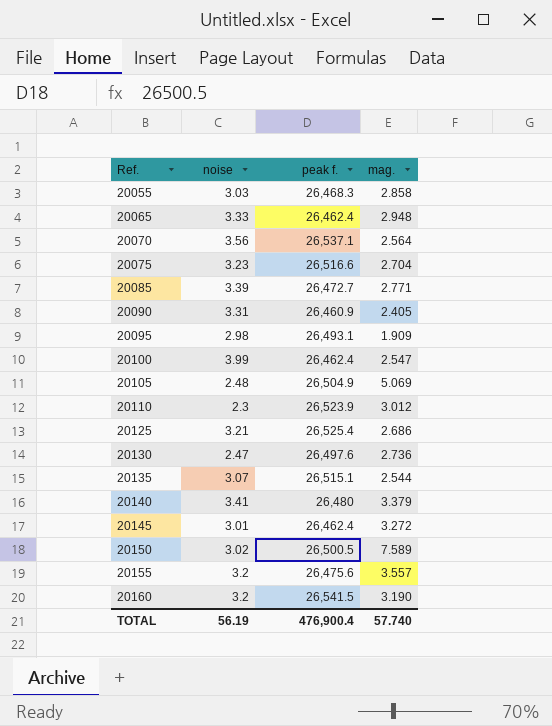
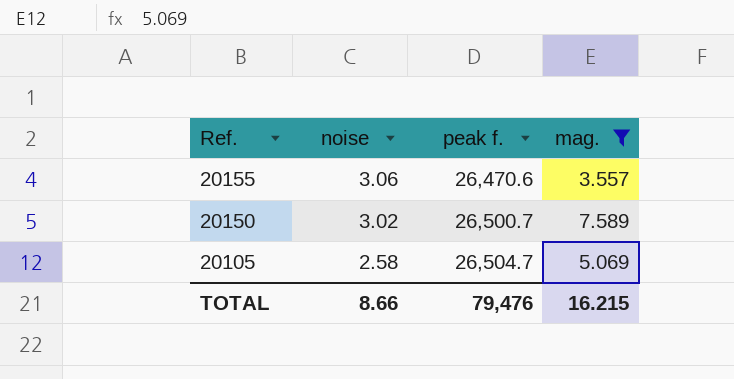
filter: none -> mag. >= 3.557
row order: Ref. ascending -> Ref. descending
20155 | noise: 3.2 -> 3.06
20155 | peak f.: 26,475.6 -> 26,470.6
20150 | peak f.: 26,500.5 -> 26,500.7
20105 | noise: 2.48 -> 2.58
20105 | peak f.: 26,504.9 -> 26,504.7
TOTAL | noise: 56.19 -> 8.66
TOTAL | peak f.: 476,900.4 -> 79,476
TOTAL | mag.: 57.740 -> 16.215

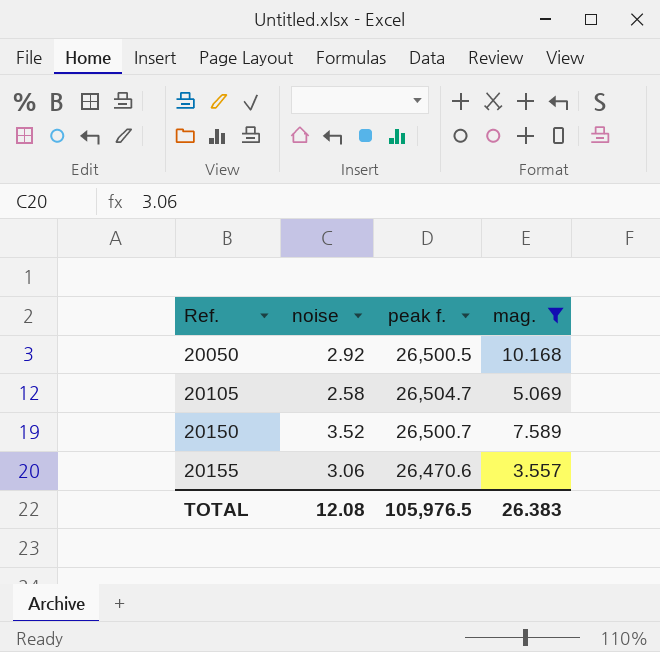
row order: Ref. descending -> Ref. ascending
row 20050: none -> 2.92 | 26,500.5 | 10.168
20150 | noise: 3.02 -> 3.52
TOTAL | noise: 8.66 -> 12.08
TOTAL | peak f.: 79,476 -> 105,976.5
TOTAL | mag.: 16.215 -> 26.383

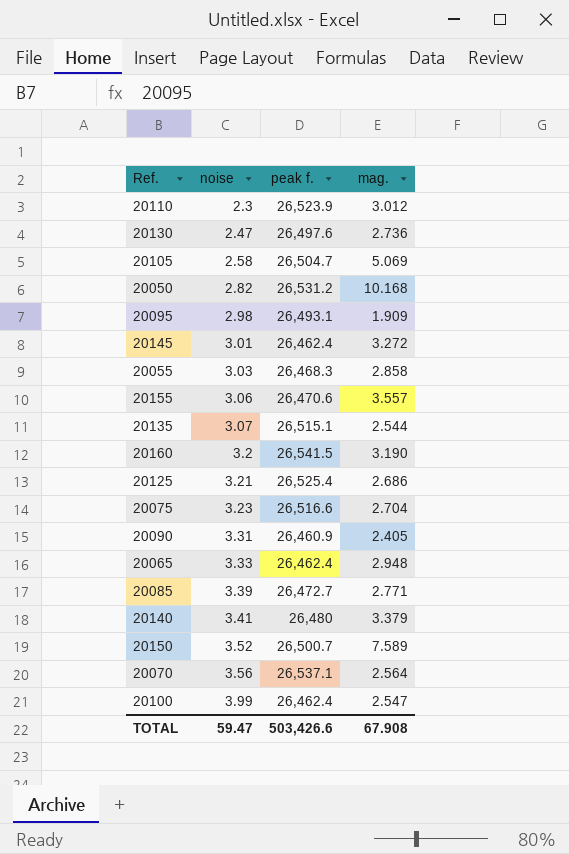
filter: mag. >= 3.557 -> none
row order: Ref. ascending -> noise ascending
20050 | noise: 2.92 -> 2.82
20050 | peak f.: 26,500.5 -> 26,531.2
TOTAL | noise: 12.08 -> 59.47
TOTAL | peak f.: 105,976.5 -> 503,426.6
TOTAL | mag.: 26.383 -> 67.908

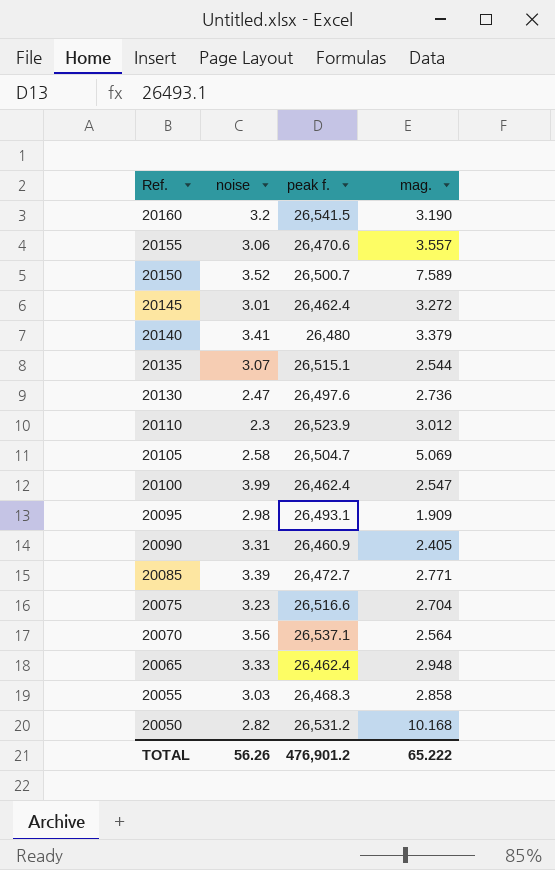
row order: noise ascending -> Ref. descending
row 20125: 3.21 | 26,525.4 | 2.686 -> none
TOTAL | noise: 59.47 -> 56.26
TOTAL | peak f.: 503,426.6 -> 476,901.2
TOTAL | mag.: 67.908 -> 65.222

